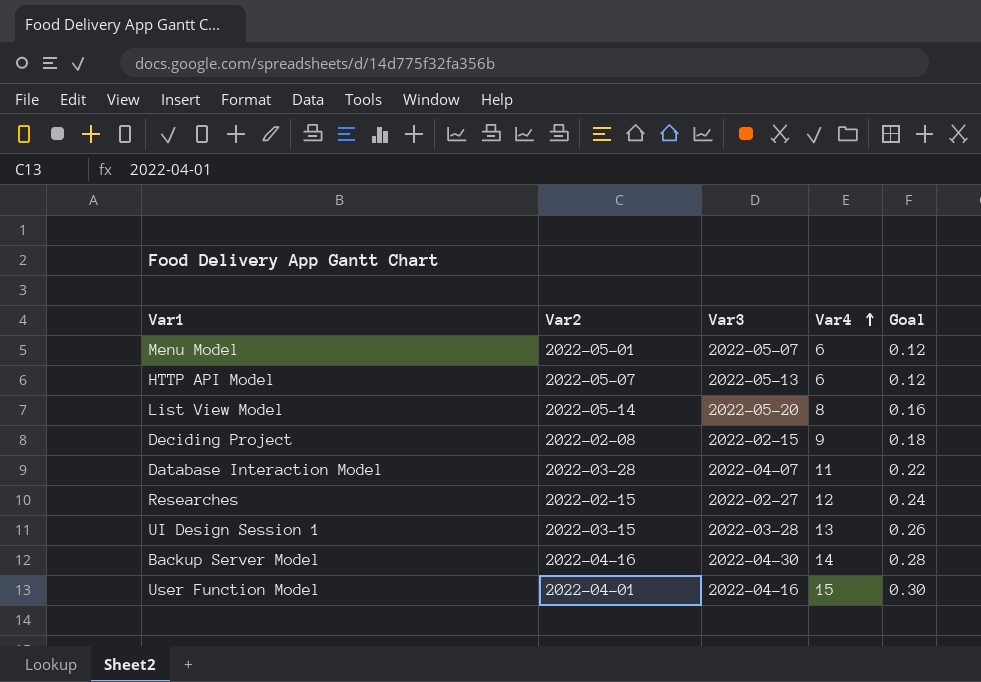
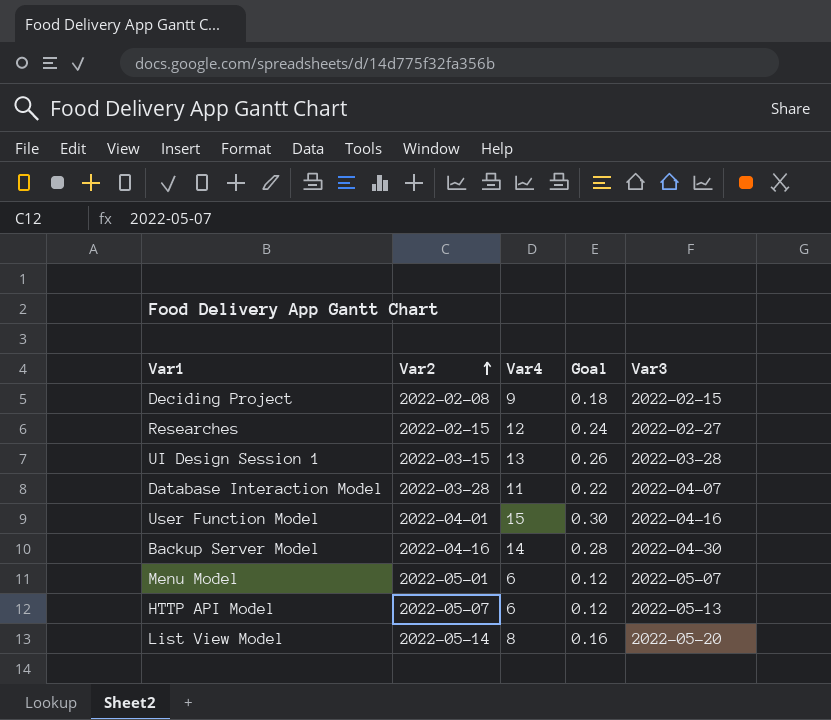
row order: Var4 ascending -> Var2 ascending
column Var3 | position: 3 -> 5

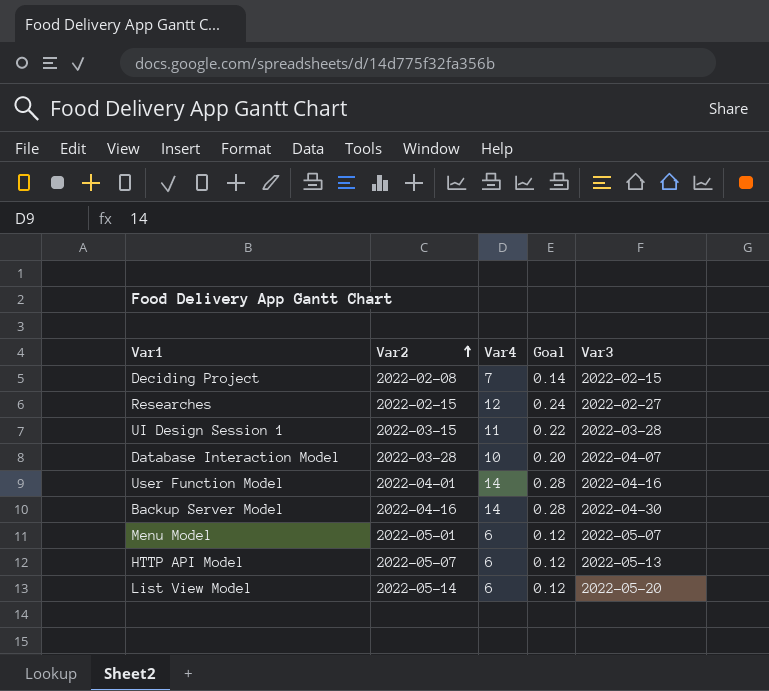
Deciding Project | Var4: 9 -> 7
Deciding Project | Goal: 0.18 -> 0.14
UI Design Session 1 | Var4: 13 -> 11
UI Design Session 1 | Goal: 0.26 -> 0.22
Database Interaction Model | Var4: 11 -> 10
Database Interaction Model | Goal: 0.22 -> 0.20
User Function Model | Var4: 15 -> 14
User Function Model | Goal: 0.30 -> 0.28
List View Model | Var4: 8 -> 6
List View Model | Goal: 0.16 -> 0.12

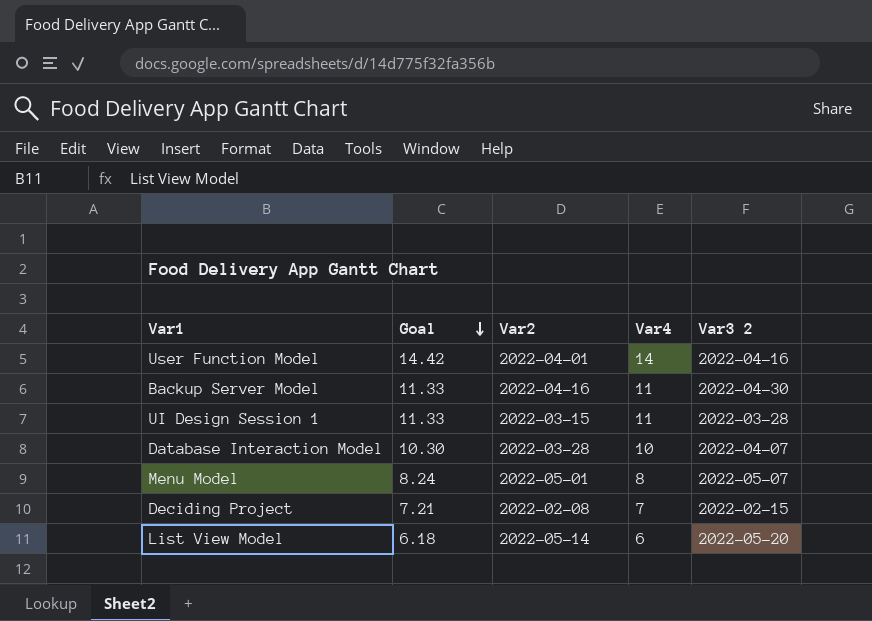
row order: Var2 ascending -> Goal descending
column Goal | formula: [Var4] * 0.02 -> [Var4] * 1.03
column Goal | position: 4 -> 2
column name: Var3 -> Var3 2
row Researches: 2022-02-15 | 12 | 0.24 | 2022-02-27 -> none
row HTTP API Model: 2022-05-07 | 6 | 0.12 | 2022-05-13 -> none
Backup Server Model | Var4: 14 -> 11
Menu Model | Var4: 6 -> 8

